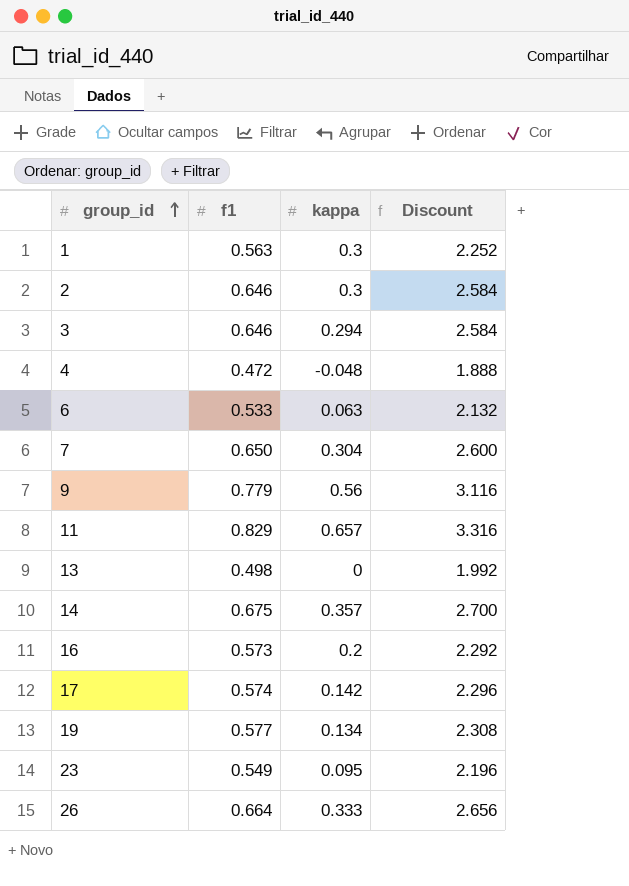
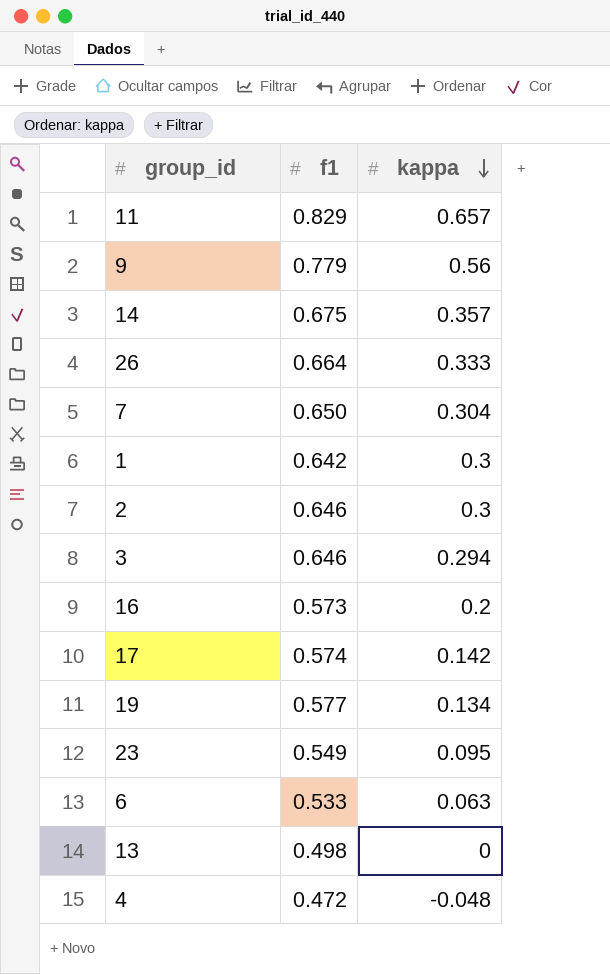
row order: group_id ascending -> kappa descending
column Discount | formula: [f1] * 4 -> none
1 | f1: 0.563 -> 0.642

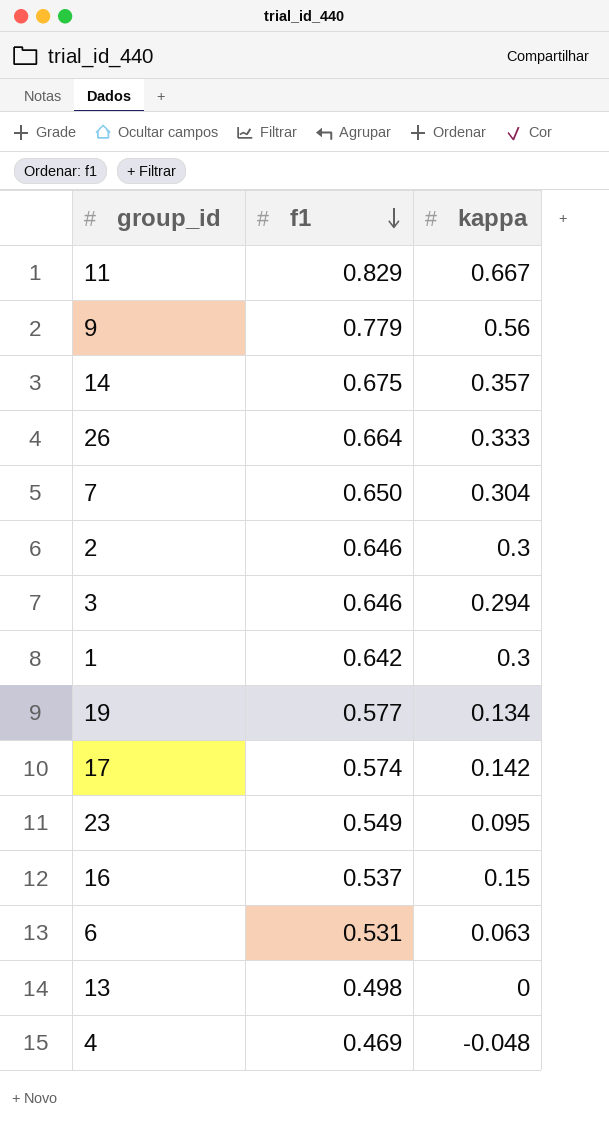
row order: kappa descending -> f1 descending
11 | kappa: 0.657 -> 0.667
16 | f1: 0.573 -> 0.537
16 | kappa: 0.2 -> 0.15
6 | f1: 0.533 -> 0.531
4 | f1: 0.472 -> 0.469

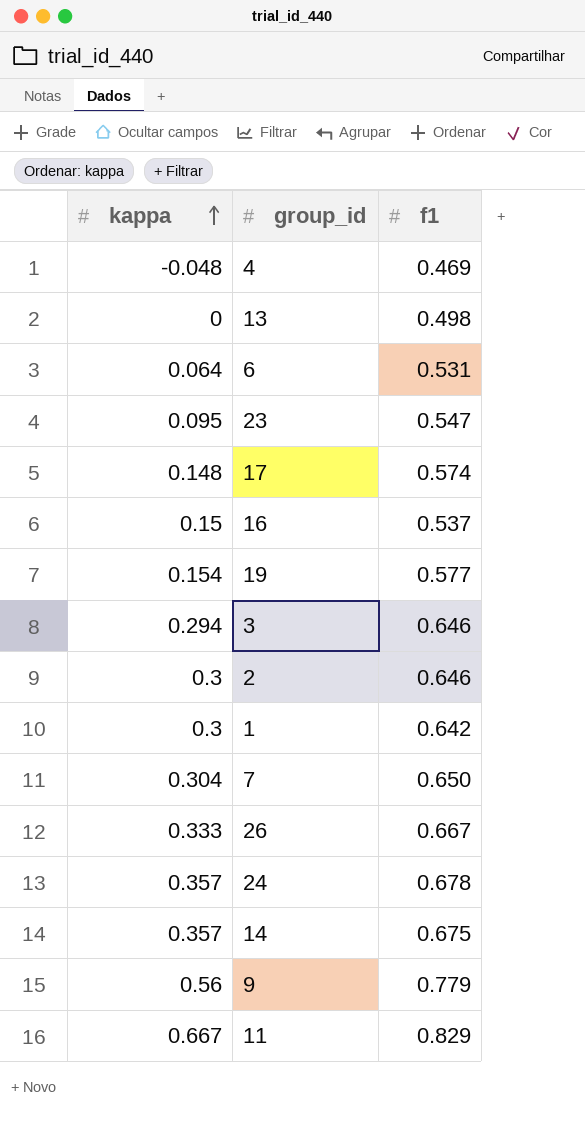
row order: f1 descending -> kappa ascending
column kappa | position: 3 -> 1
6 | kappa: 0.063 -> 0.064
23 | f1: 0.549 -> 0.547
17 | kappa: 0.142 -> 0.148
19 | kappa: 0.134 -> 0.154
26 | f1: 0.664 -> 0.667
row 24: none -> 0.357 | 0.678

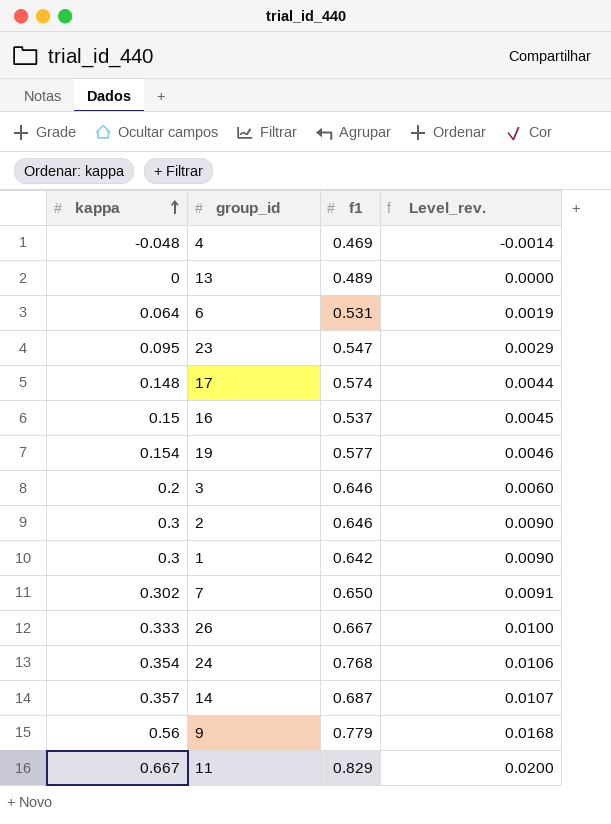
column Level_rev. | formula: none -> [kappa] * 0.03
13 | f1: 0.498 -> 0.489
3 | kappa: 0.294 -> 0.2
7 | kappa: 0.304 -> 0.302
24 | kappa: 0.357 -> 0.354
24 | f1: 0.678 -> 0.768
14 | f1: 0.675 -> 0.687

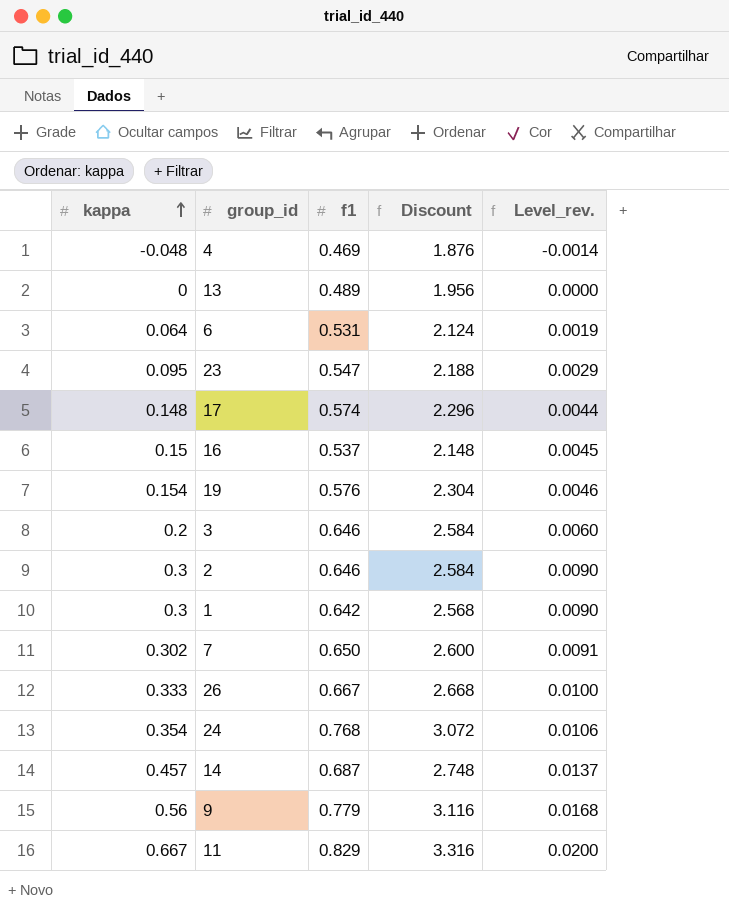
column Discount | formula: none -> [f1] * 4
19 | f1: 0.577 -> 0.576
14 | kappa: 0.357 -> 0.457
14 | Level_rev.: 0.0107 -> 0.0137

